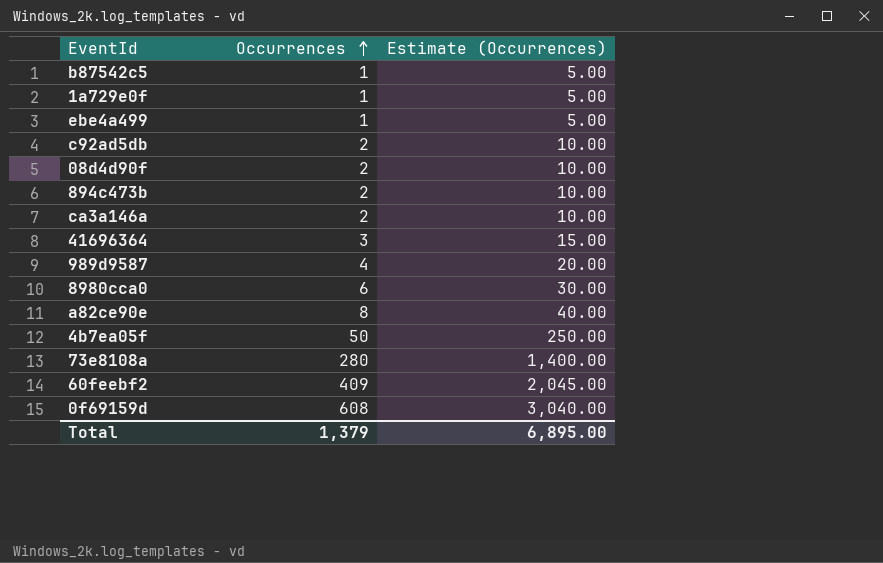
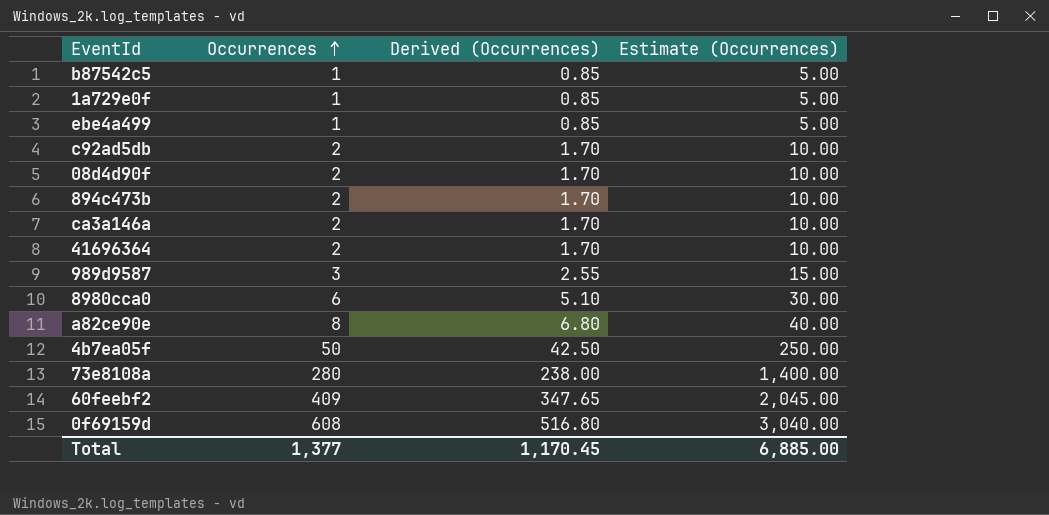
column Derived (Occurrences) | formula: none -> [Occurrences] * 0.85
41696364 | Occurrences: 3 -> 2
41696364 | Estimate (Occurrences): 15.00 -> 10.00
989d9587 | Occurrences: 4 -> 3
989d9587 | Estimate (Occurrences): 20.00 -> 15.00
Total | Occurrences: 1,379 -> 1,377
Total | Estimate (Occurrences): 6,895.00 -> 6,885.00

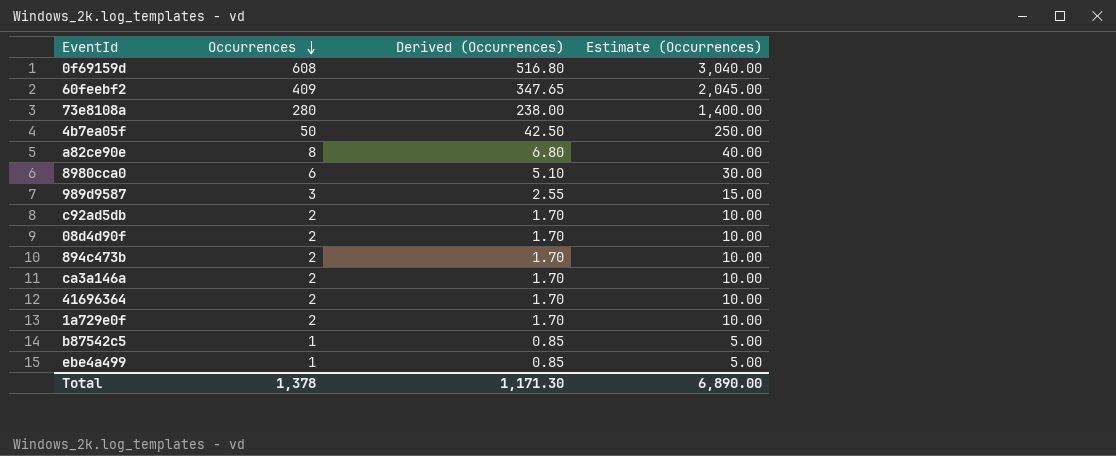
row order: Occurrences ascending -> Occurrences descending
1a729e0f | Occurrences: 1 -> 2
1a729e0f | Derived (Occurrences): 0.85 -> 1.70
1a729e0f | Estimate (Occurrences): 5.00 -> 10.00
Total | Occurrences: 1,377 -> 1,378
Total | Derived (Occurrences): 1,170.45 -> 1,171.30
Total | Estimate (Occurrences): 6,885.00 -> 6,890.00

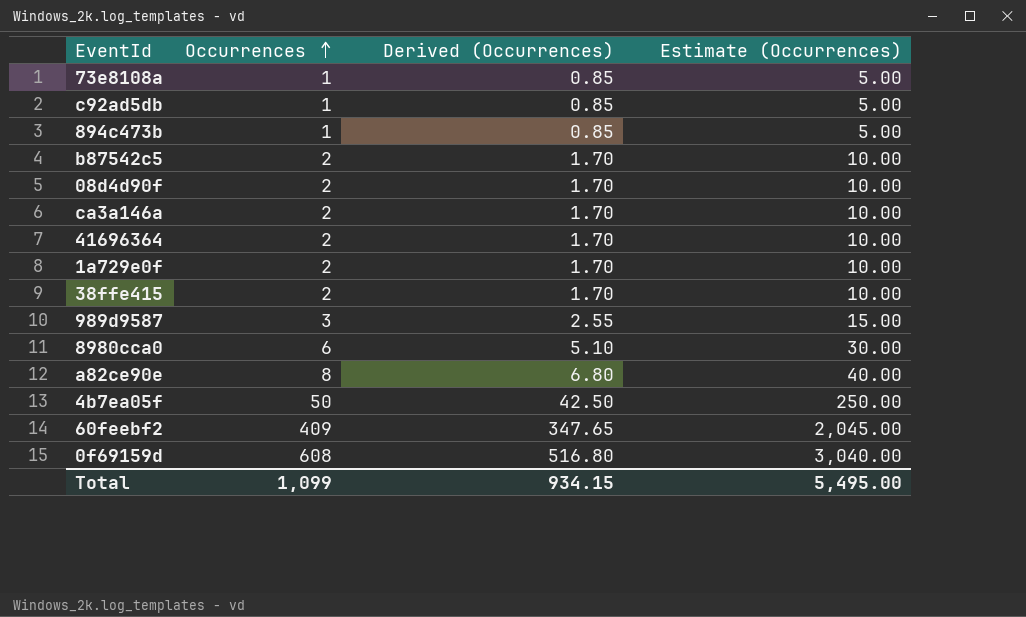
row order: Occurrences descending -> Occurrences ascending
row ebe4a499: 1 | 0.85 | 5.00 -> none
73e8108a | Occurrences: 280 -> 1
73e8108a | Derived (Occurrences): 238.00 -> 0.85
73e8108a | Estimate (Occurrences): 1,400.00 -> 5.00
c92ad5db | Occurrences: 2 -> 1
c92ad5db | Derived (Occurrences): 1.70 -> 0.85
c92ad5db | Estimate (Occurrences): 10.00 -> 5.00
894c473b | Occurrences: 2 -> 1
894c473b | Derived (Occurrences): 1.70 -> 0.85
894c473b | Estimate (Occurrences): 10.00 -> 5.00
b87542c5 | Occurrences: 1 -> 2
b87542c5 | Derived (Occurrences): 0.85 -> 1.70
b87542c5 | Estimate (Occurrences): 5.00 -> 10.00
row 38ffe415: none -> 2 | 1.70 | 10.00
Total | Occurrences: 1,378 -> 1,099
Total | Derived (Occurrences): 1,171.30 -> 934.15
Total | Estimate (Occurrences): 6,890.00 -> 5,495.00

